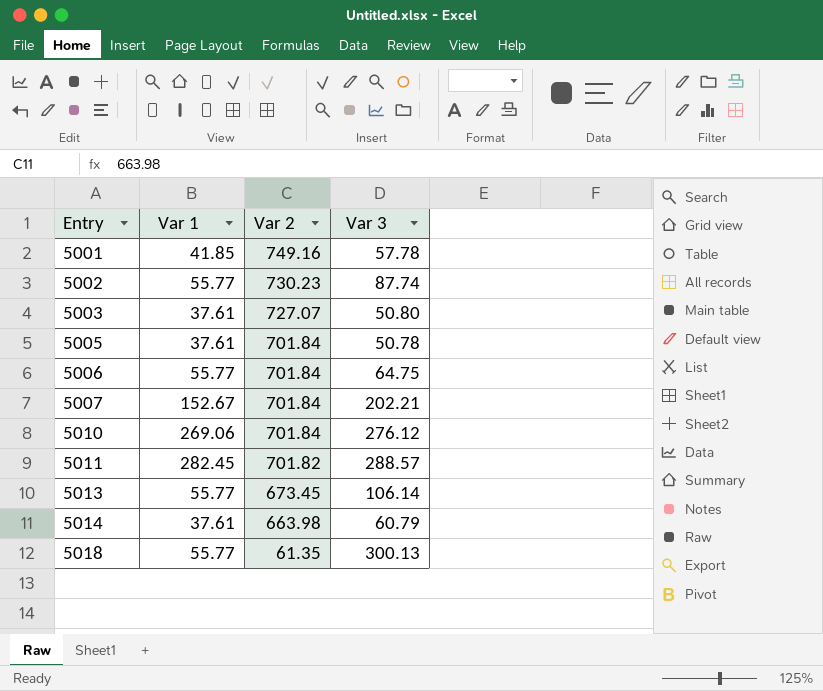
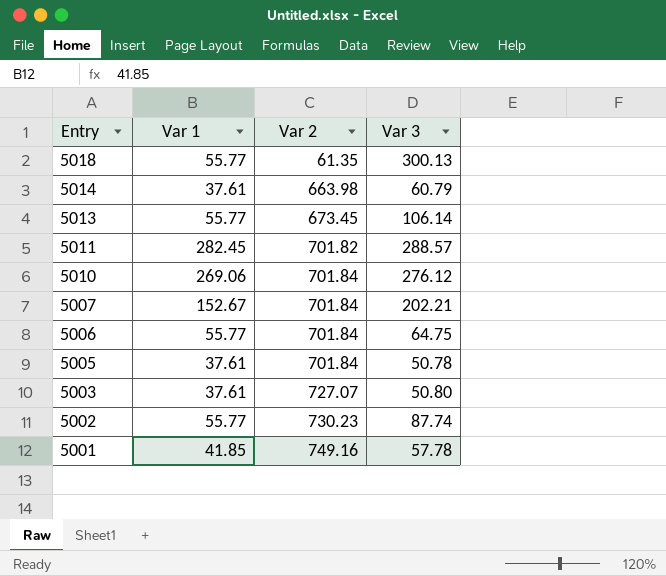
row order: Entry ascending -> Entry descending

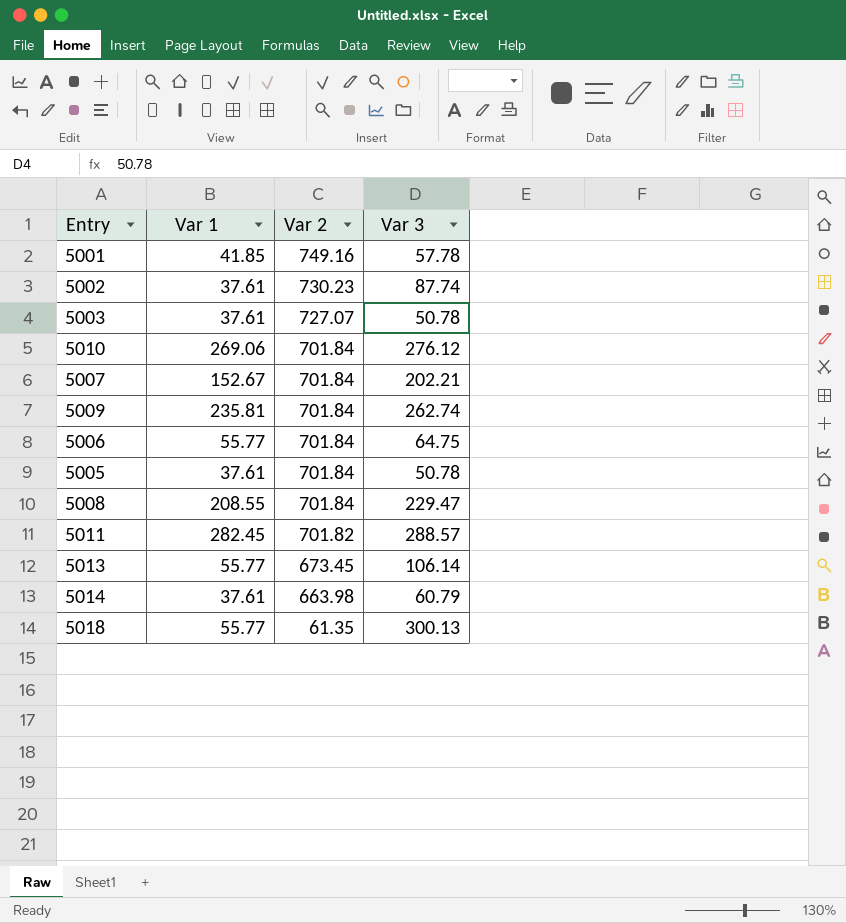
row order: Entry descending -> Var 2 descending
5002 | Var 1: 55.77 -> 37.61
5003 | Var 3: 50.80 -> 50.78
row 5009: none -> 235.81 | 701.84 | 262.74
row 5008: none -> 208.55 | 701.84 | 229.47

